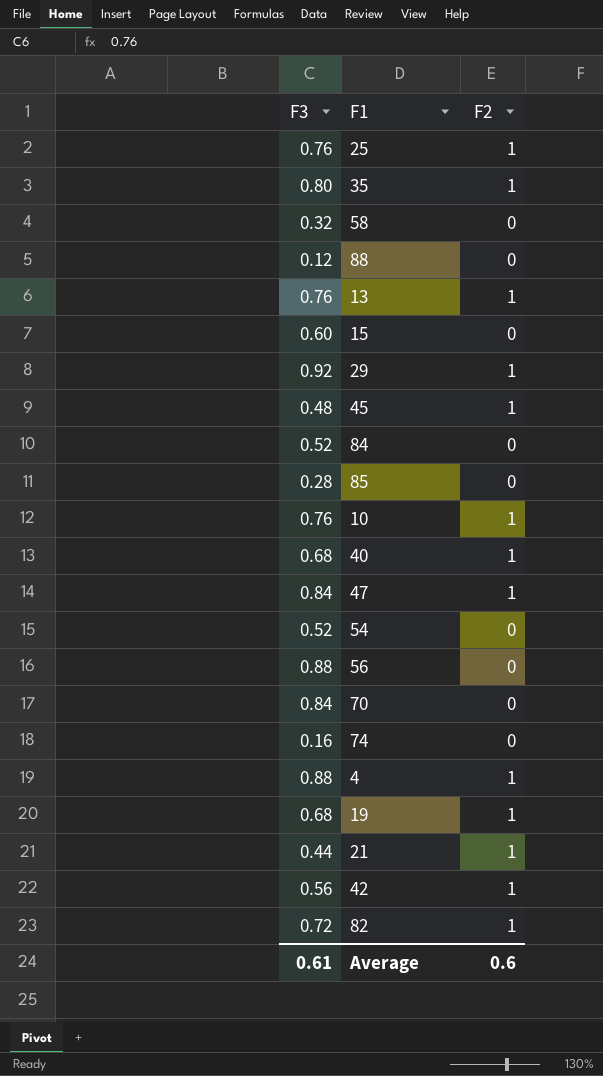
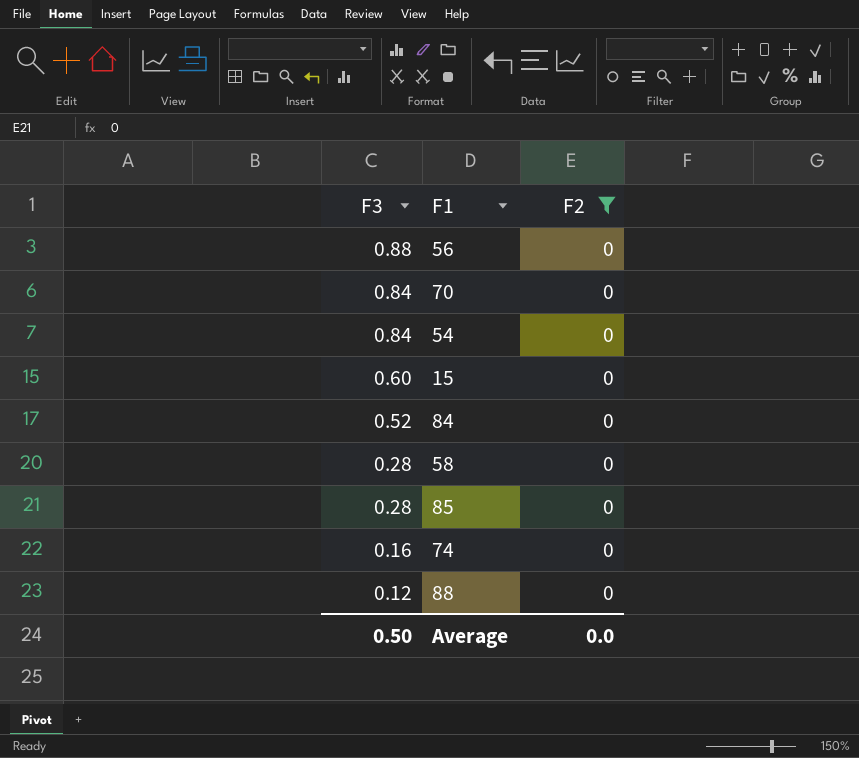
filter: none -> F2 = 0
row order: none -> F3 descending
54 | F3: 0.52 -> 0.84
58 | F3: 0.32 -> 0.28
Average | F3: 0.61 -> 0.50
Average | F2: 0.6 -> 0.0

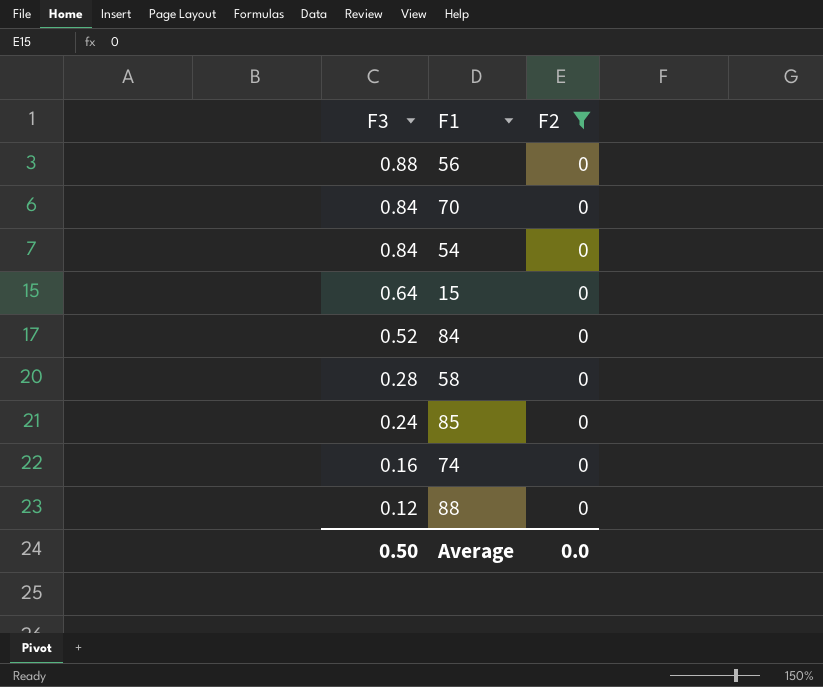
15 | F3: 0.60 -> 0.64
85 | F3: 0.28 -> 0.24

